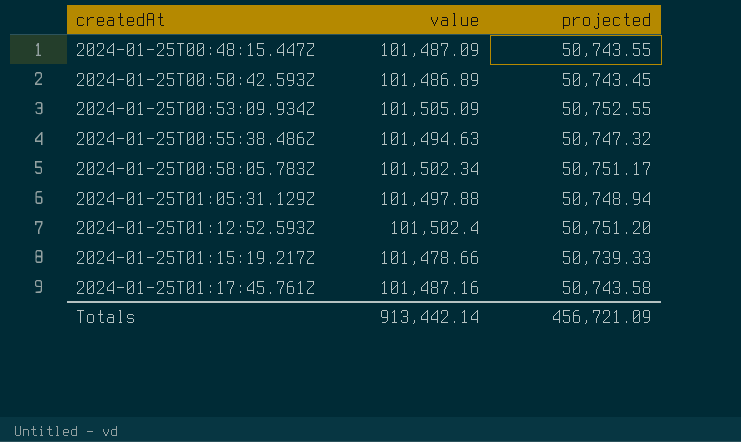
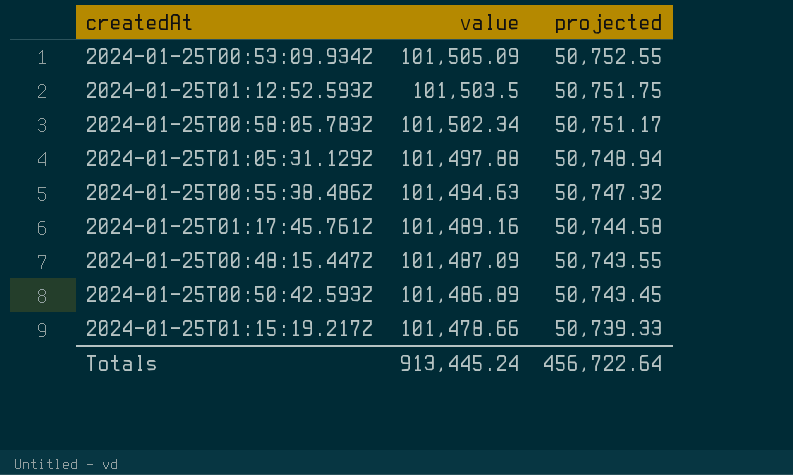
row order: createdAt ascending -> value descending
2024-01-25T01:12:52.593Z | value: 101,502.4 -> 101,503.5
2024-01-25T01:12:52.593Z | projected: 50,751.20 -> 50,751.75
2024-01-25T01:17:45.761Z | value: 101,487.16 -> 101,489.16
2024-01-25T01:17:45.761Z | projected: 50,743.58 -> 50,744.58
Totals | value: 913,442.14 -> 913,445.24
Totals | projected: 456,721.09 -> 456,722.64

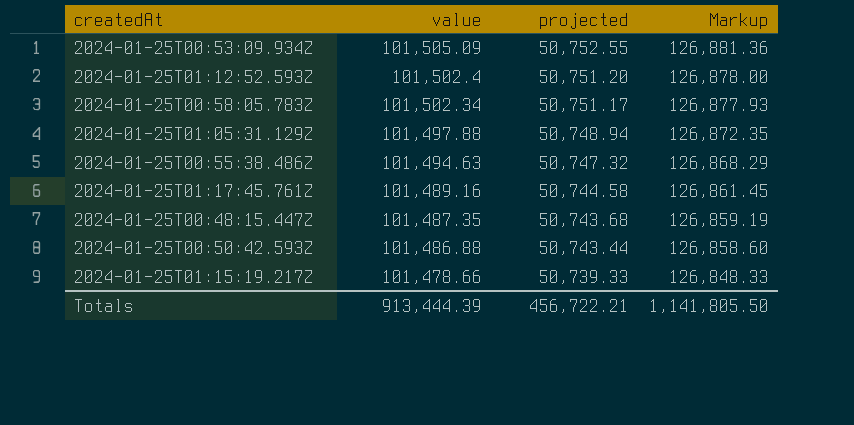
column Markup | formula: none -> [value] * 1.25
2024-01-25T01:12:52.593Z | value: 101,503.5 -> 101,502.4
2024-01-25T01:12:52.593Z | projected: 50,751.75 -> 50,751.20
2024-01-25T00:48:15.447Z | value: 101,487.09 -> 101,487.35
2024-01-25T00:48:15.447Z | projected: 50,743.55 -> 50,743.68
2024-01-25T00:50:42.593Z | value: 101,486.89 -> 101,486.88
2024-01-25T00:50:42.593Z | projected: 50,743.45 -> 50,743.44
Totals | value: 913,445.24 -> 913,444.39
Totals | projected: 456,722.64 -> 456,722.21

